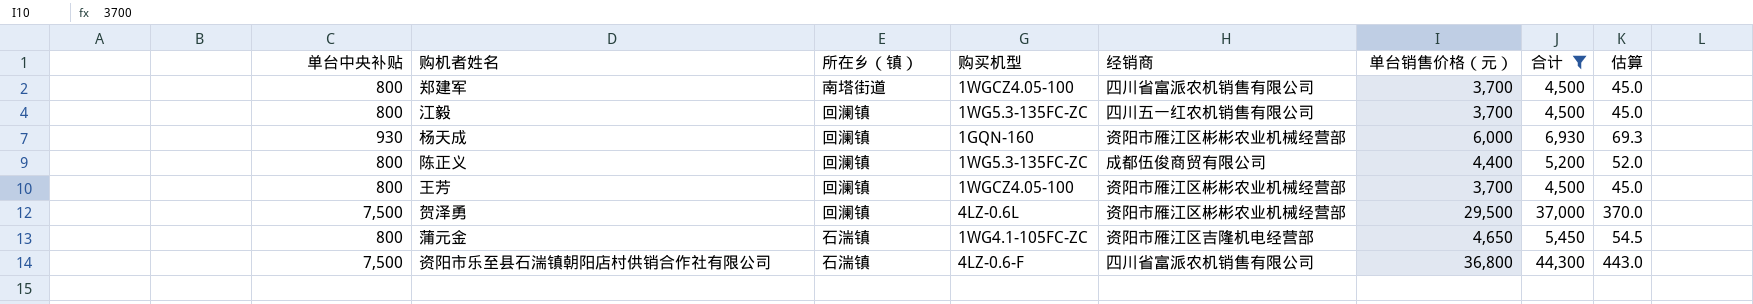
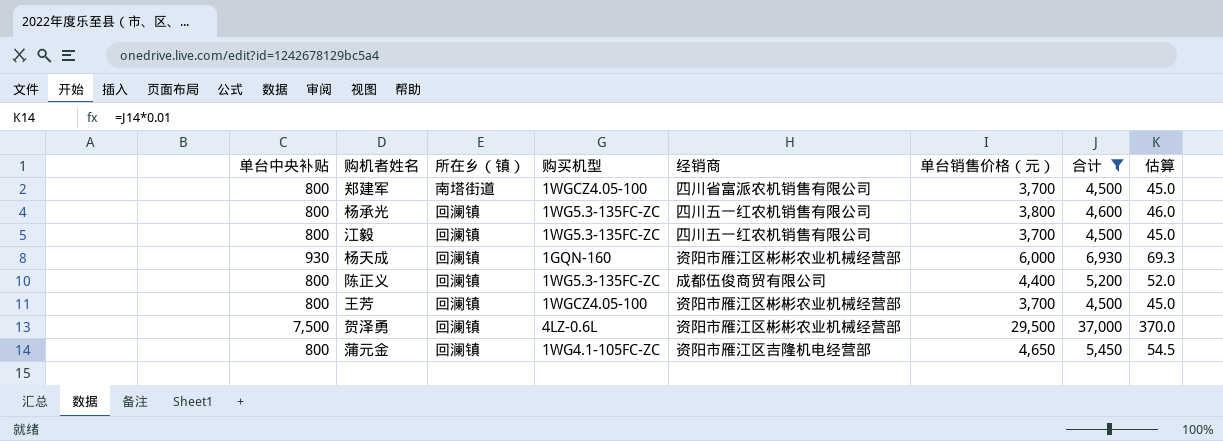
row 资阳市乐至县石湍镇朝阳店村供销合作社有限公司: 7,500 | 石湍镇 | 4LZ-0.6-F | 四川省富派农机销售有限公司 | 36,800 | 44,300 | 443.0 -> none
row 杨承光: none -> 800 | 回澜镇 | 1WG5.3-135FC-ZC | 四川五一红农机销售有限公司 | 3,800 | 4,600 | 46.0
蒲元金 | 所在乡（镇）: 石湍镇 -> 回澜镇

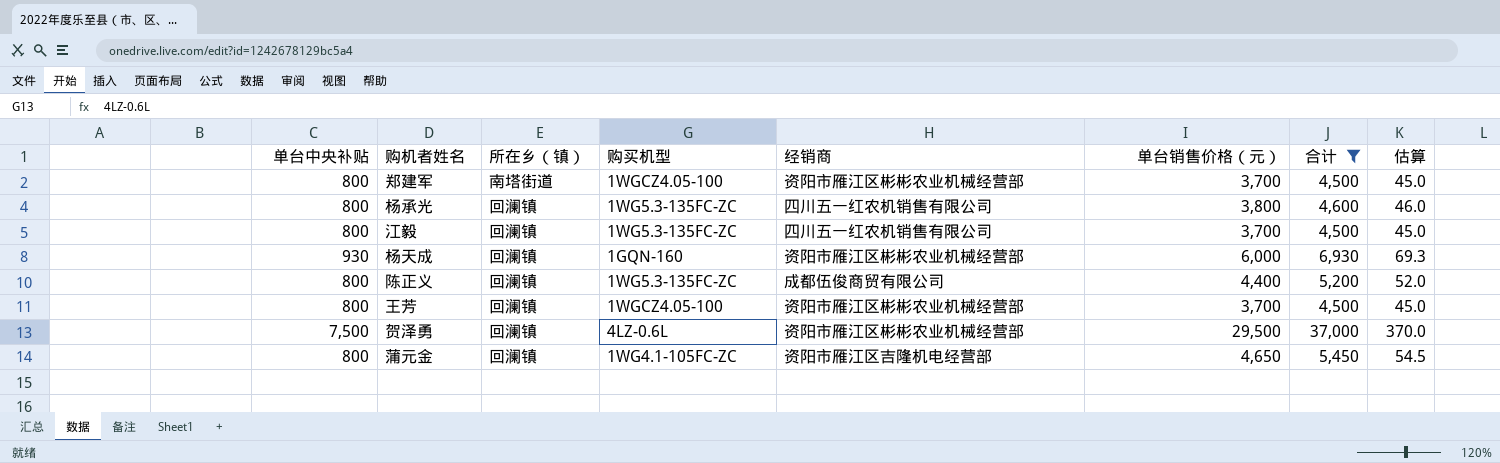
郑建军 | 经销商: 四川省富派农机销售有限公司 -> 资阳市雁江区彬彬农业机械经营部

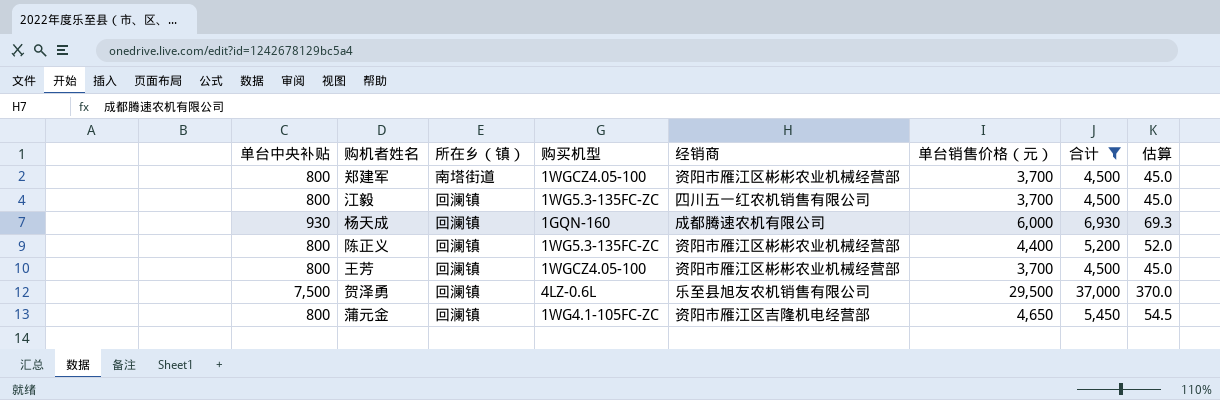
row 杨承光: 800 | 回澜镇 | 1WG5.3-135FC-ZC | 四川五一红农机销售有限公司 | 3,800 | 4,600 | 46.0 -> none
杨天成 | 经销商: 资阳市雁江区彬彬农业机械经营部 -> 成都腾速农机有限公司
陈正义 | 经销商: 成都伍俊商贸有限公司 -> 资阳市雁江区彬彬农业机械经营部
贺泽勇 | 经销商: 资阳市雁江区彬彬农业机械经营部 -> 乐至县旭友农机销售有限公司

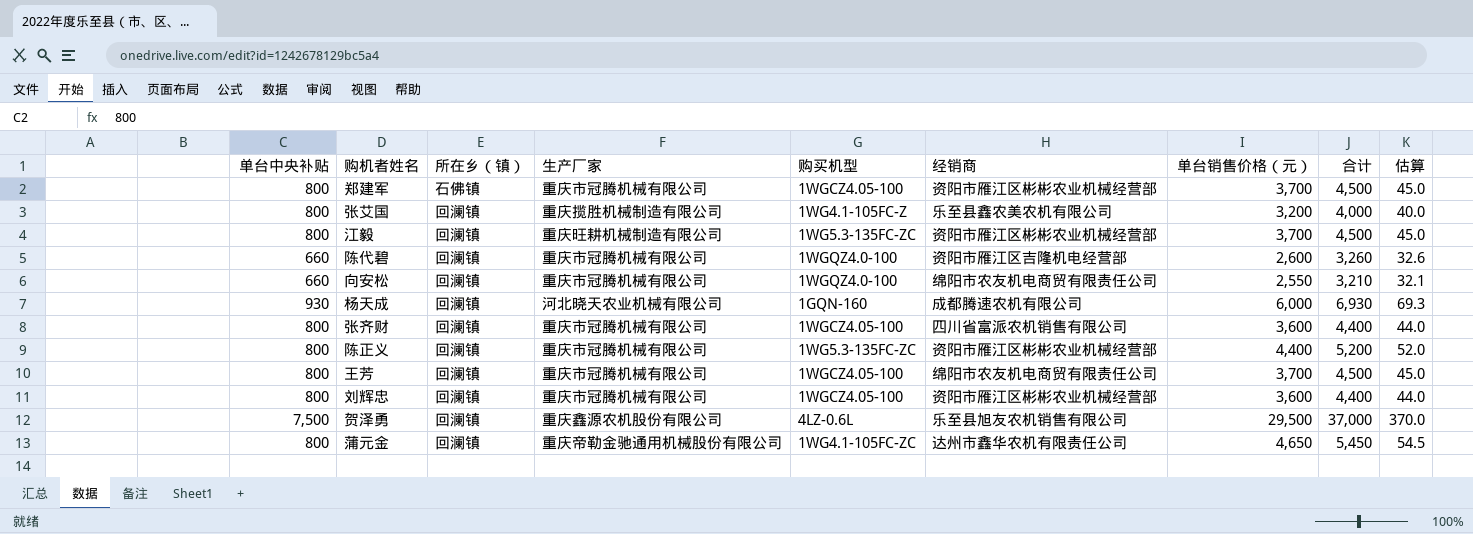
filter: 合计 >= 4,500 -> none
column 生产厂家 | position: none -> 4
郑建军 | 所在乡（镇）: 南塔街道 -> 石佛镇
江毅 | 经销商: 四川五一红农机销售有限公司 -> 资阳市雁江区彬彬农业机械经营部
王芳 | 经销商: 资阳市雁江区彬彬农业机械经营部 -> 绵阳市农友机电商贸有限责任公司
蒲元金 | 经销商: 资阳市雁江区吉隆机电经营部 -> 达州市鑫华农机有限责任公司

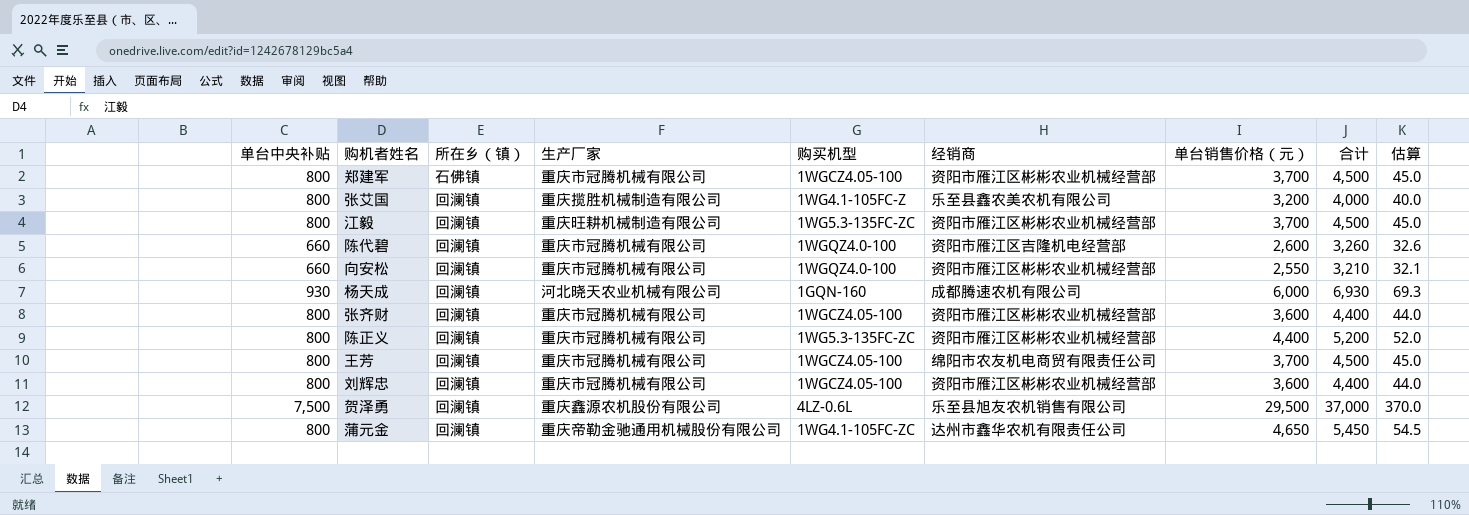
向安松 | 经销商: 绵阳市农友机电商贸有限责任公司 -> 资阳市雁江区彬彬农业机械经营部
张齐财 | 经销商: 四川省富派农机销售有限公司 -> 资阳市雁江区彬彬农业机械经营部

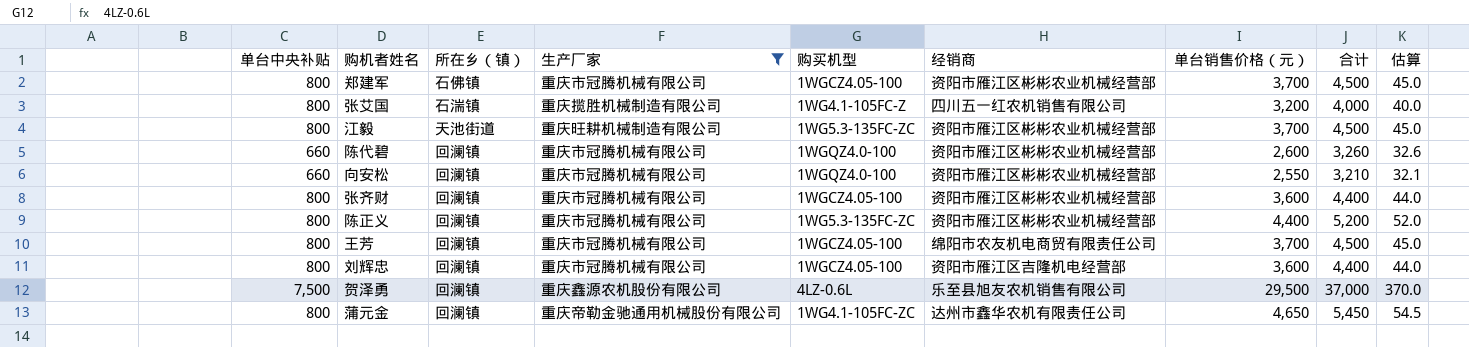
filter: none -> 生产厂家 != 河北晓天农业机械有限公司
张艾国 | 所在乡（镇）: 回澜镇 -> 石湍镇
张艾国 | 经销商: 乐至县鑫农美农机有限公司 -> 四川五一红农机销售有限公司
江毅 | 所在乡（镇）: 回澜镇 -> 天池街道
陈代碧 | 经销商: 资阳市雁江区吉隆机电经营部 -> 资阳市雁江区彬彬农业机械经营部
刘辉忠 | 经销商: 资阳市雁江区彬彬农业机械经营部 -> 资阳市雁江区吉隆机电经营部

